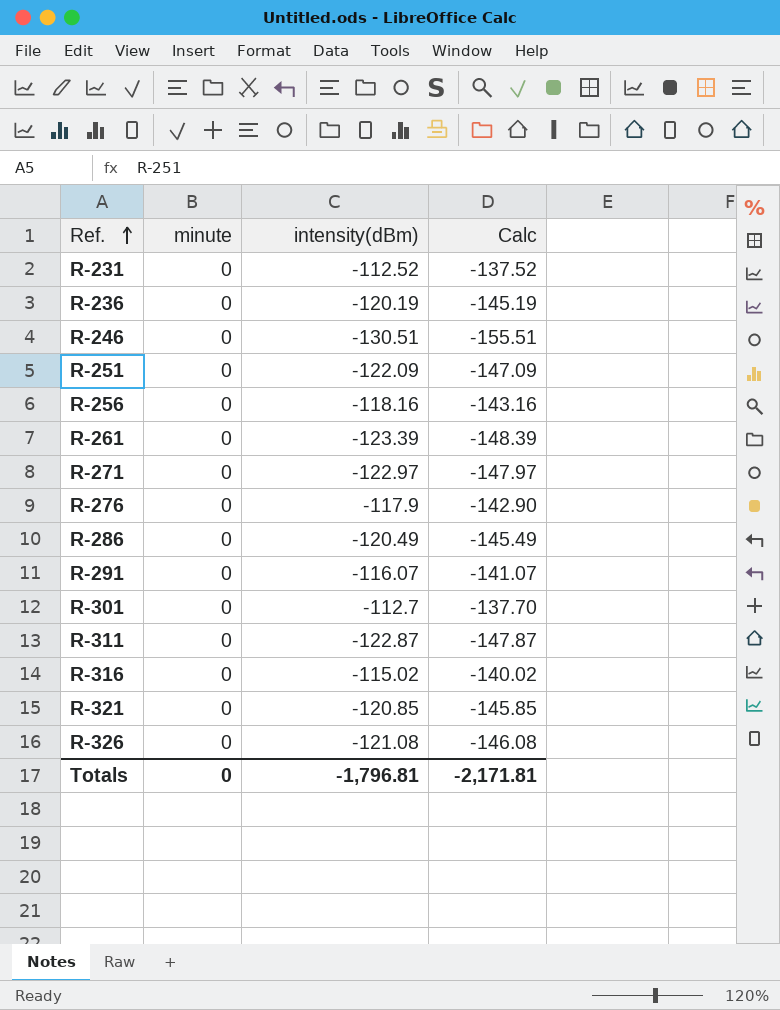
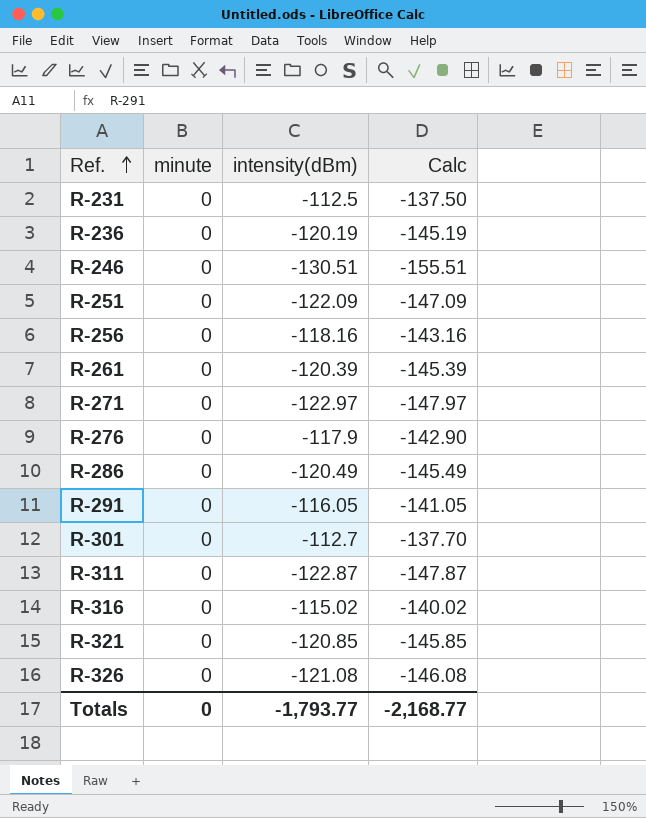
R-231 | intensity(dBm): -112.52 -> -112.5
R-231 | Calc: -137.52 -> -137.50
R-261 | intensity(dBm): -123.39 -> -120.39
R-261 | Calc: -148.39 -> -145.39
R-291 | intensity(dBm): -116.07 -> -116.05
R-291 | Calc: -141.07 -> -141.05
Totals | intensity(dBm): -1,796.81 -> -1,793.77
Totals | Calc: -2,171.81 -> -2,168.77

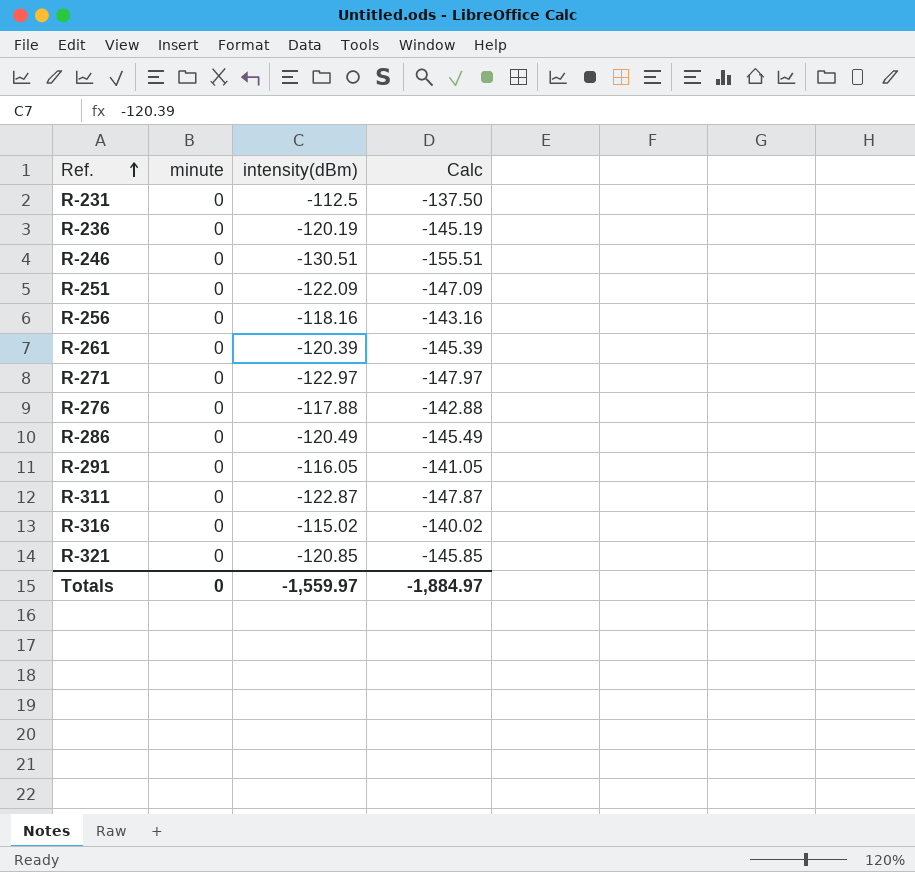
row R-301: 0 | -112.7 | -137.70 -> none
row R-326: 0 | -121.08 | -146.08 -> none
R-276 | intensity(dBm): -117.9 -> -117.88
R-276 | Calc: -142.90 -> -142.88
Totals | intensity(dBm): -1,793.77 -> -1,559.97
Totals | Calc: -2,168.77 -> -1,884.97

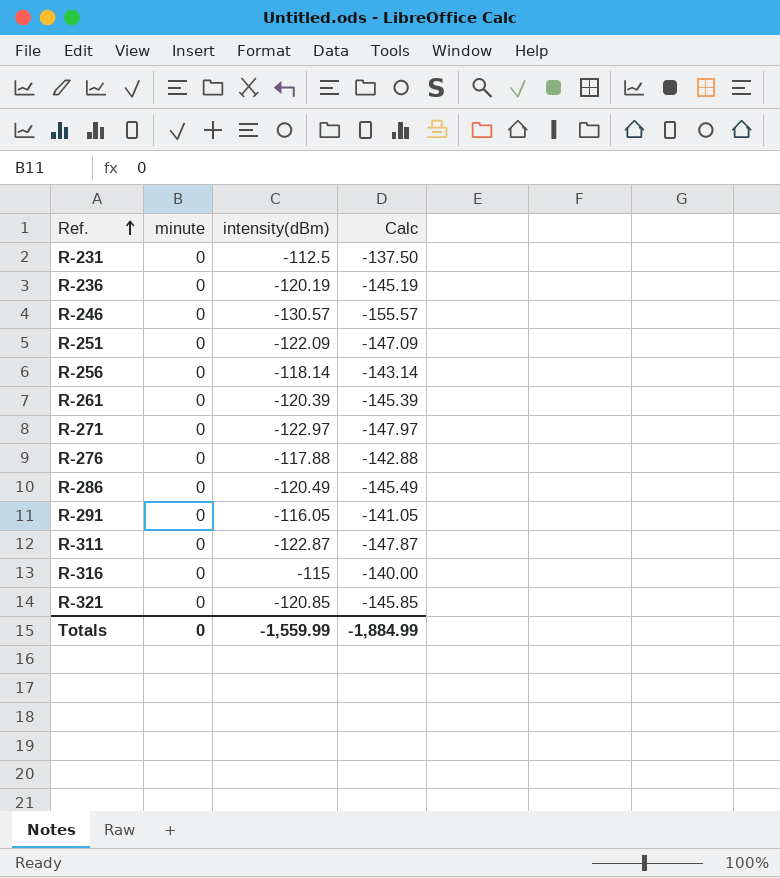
R-246 | intensity(dBm): -130.51 -> -130.57
R-246 | Calc: -155.51 -> -155.57
R-256 | intensity(dBm): -118.16 -> -118.14
R-256 | Calc: -143.16 -> -143.14
R-316 | intensity(dBm): -115.02 -> -115
R-316 | Calc: -140.02 -> -140.00
Totals | intensity(dBm): -1,559.97 -> -1,559.99
Totals | Calc: -1,884.97 -> -1,884.99

